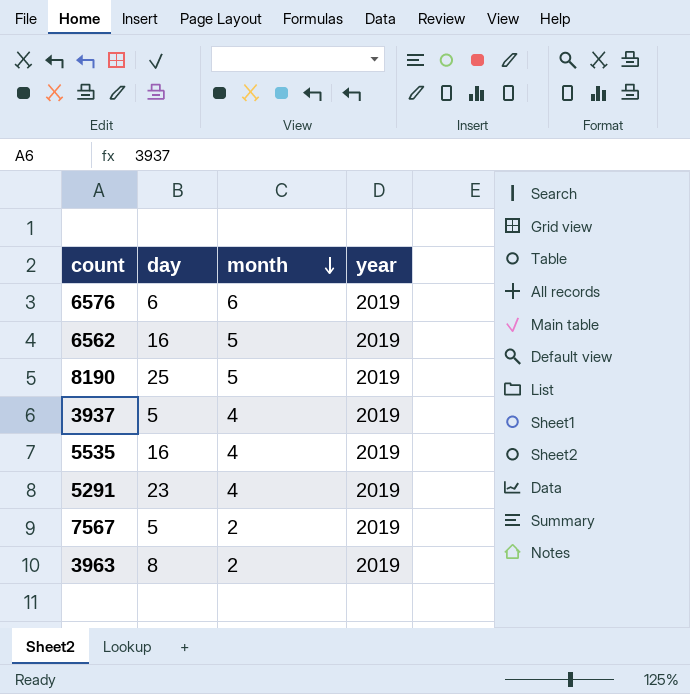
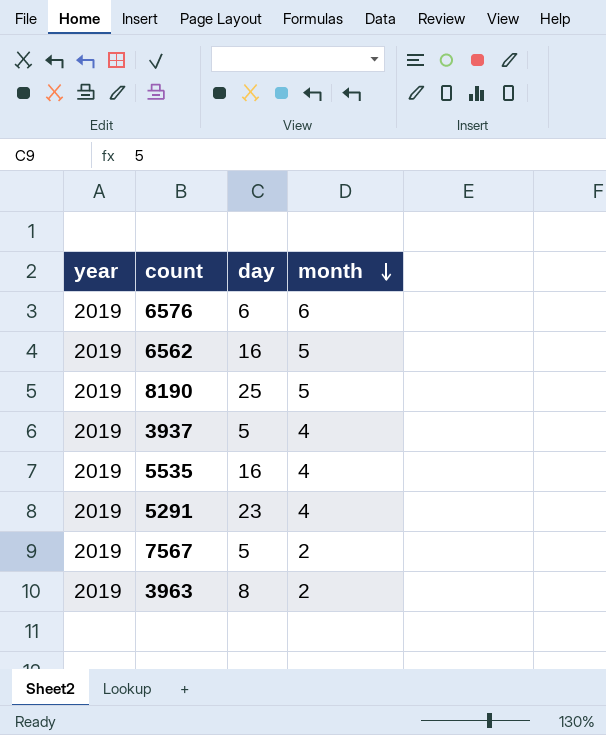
column year | position: 4 -> 1

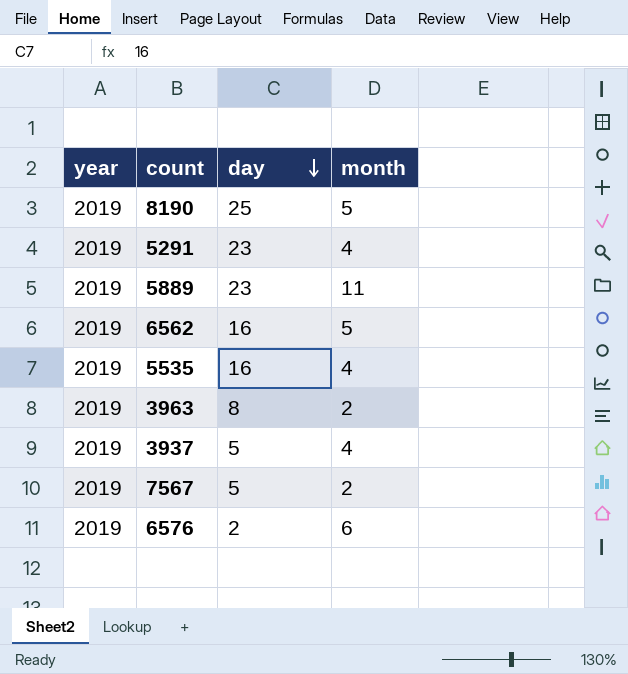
row order: month descending -> day descending
row 5889: none -> 2019 | 23 | 11
6576 | day: 6 -> 2

